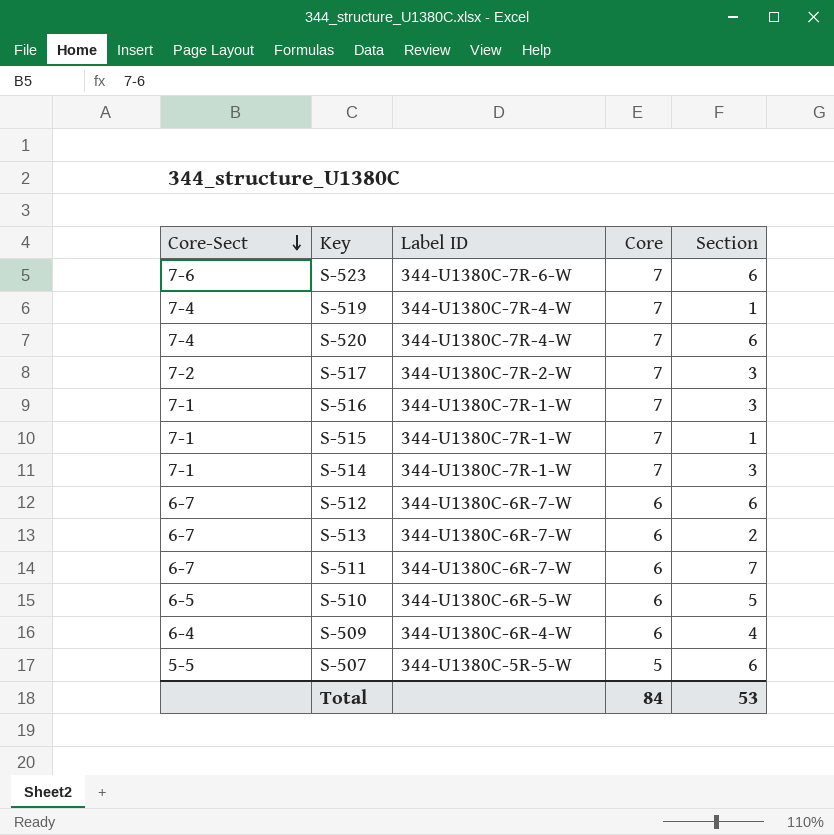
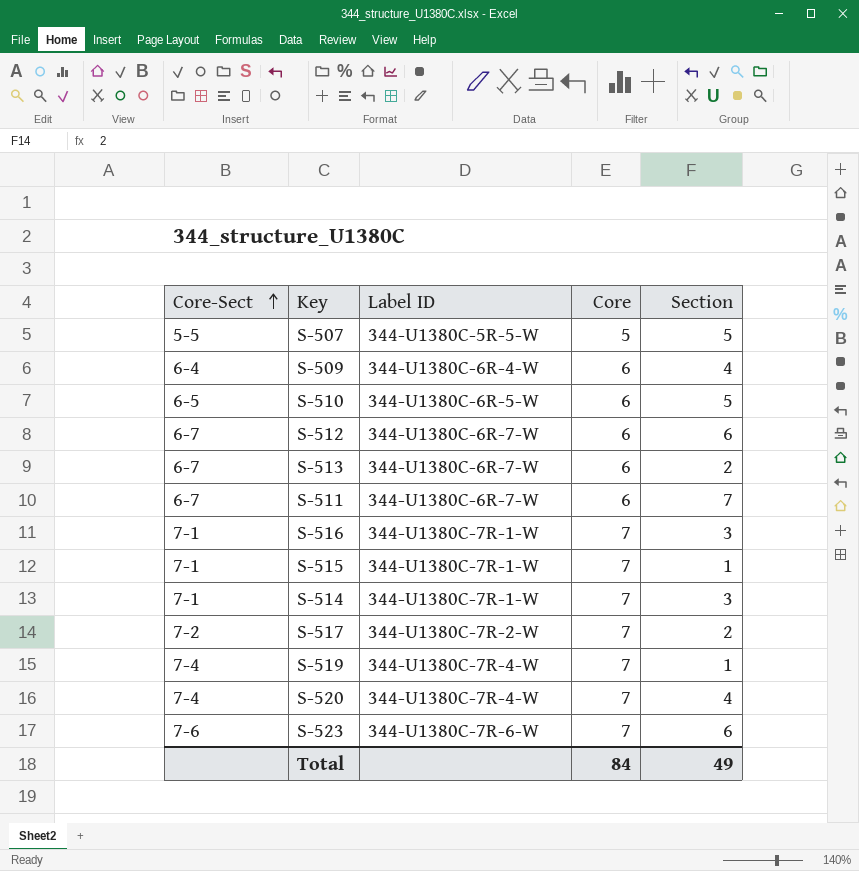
row order: Core-Sect descending -> Core-Sect ascending
S-507 | Section: 6 -> 5
S-517 | Section: 3 -> 2
S-520 | Section: 6 -> 4
Total | Section: 53 -> 49

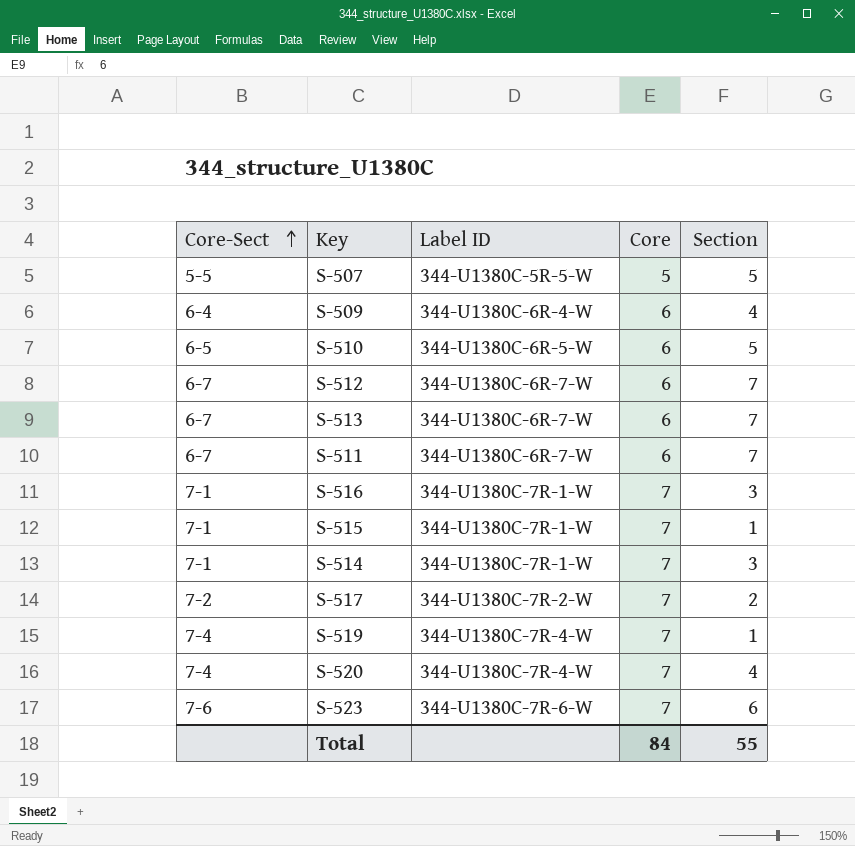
S-512 | Section: 6 -> 7
S-513 | Section: 2 -> 7
Total | Section: 49 -> 55

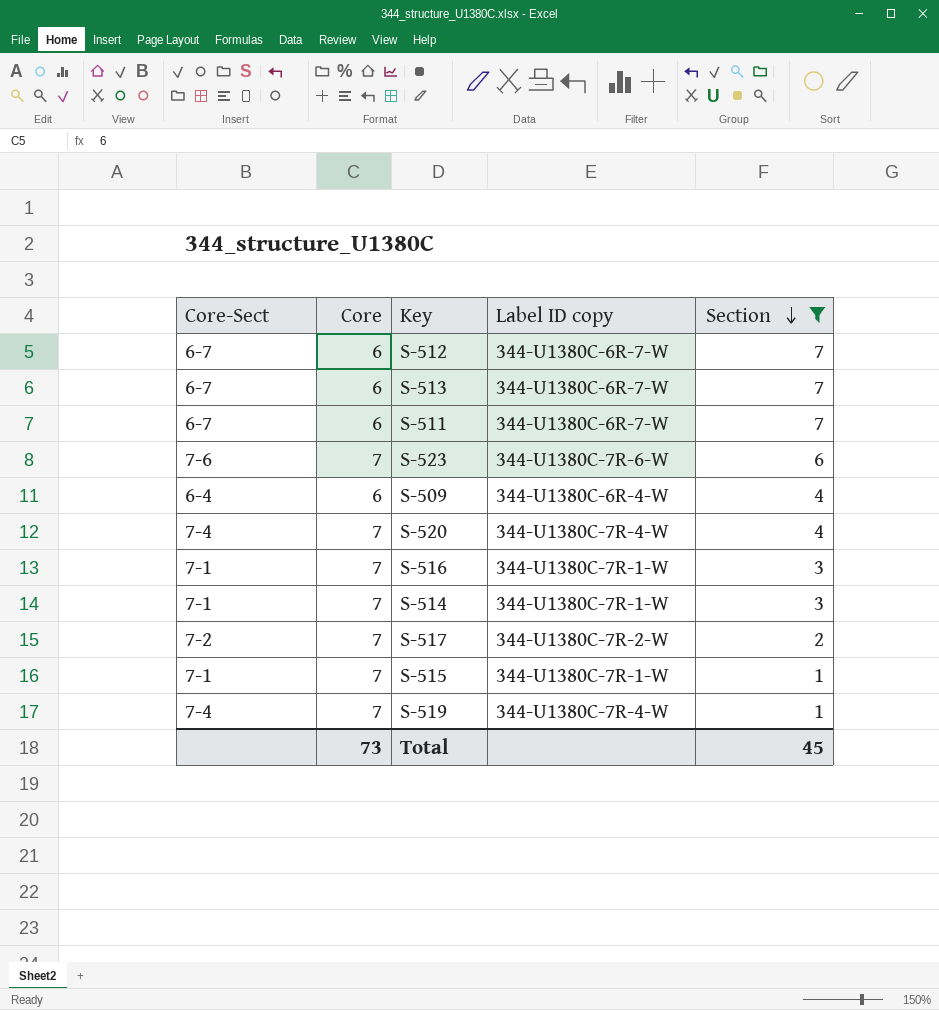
filter: none -> Section != 5
row order: Core-Sect ascending -> Section descending
column Core | position: 4 -> 2
column name: Label ID -> Label ID copy
Total | Core: 84 -> 73
Total | Section: 55 -> 45

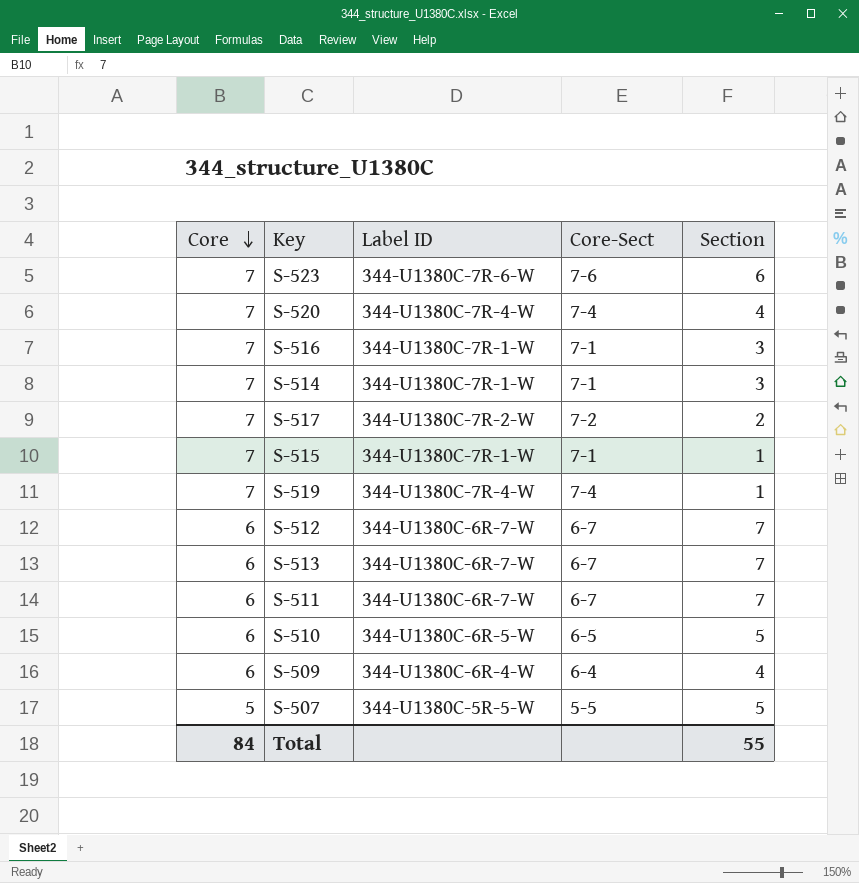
filter: Section != 5 -> none
row order: Section descending -> Core descending
column name: Label ID copy -> Label ID
column Core-Sect | position: 1 -> 4
Total | Core: 73 -> 84
Total | Section: 45 -> 55

